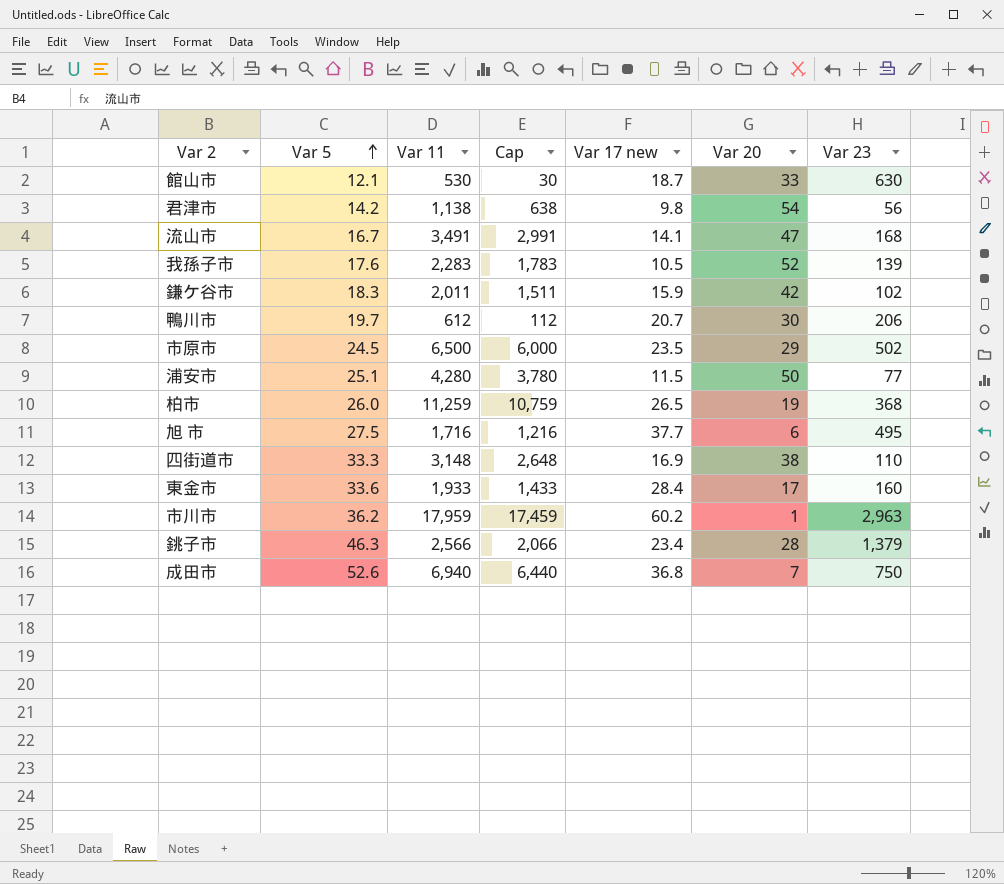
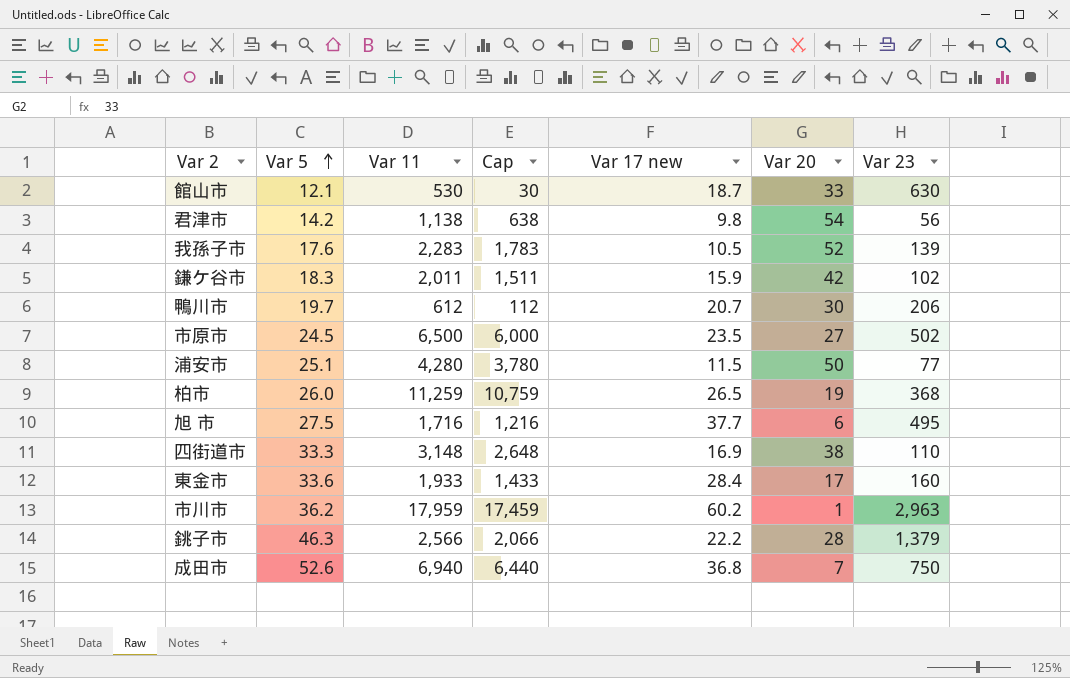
row 流山市: 16.7 | 3,491 | 2,991 | 14.1 | 47 | 168 -> none
市原市 | Var 20: 29 -> 27
銚子市 | Var 17 new: 23.4 -> 22.2

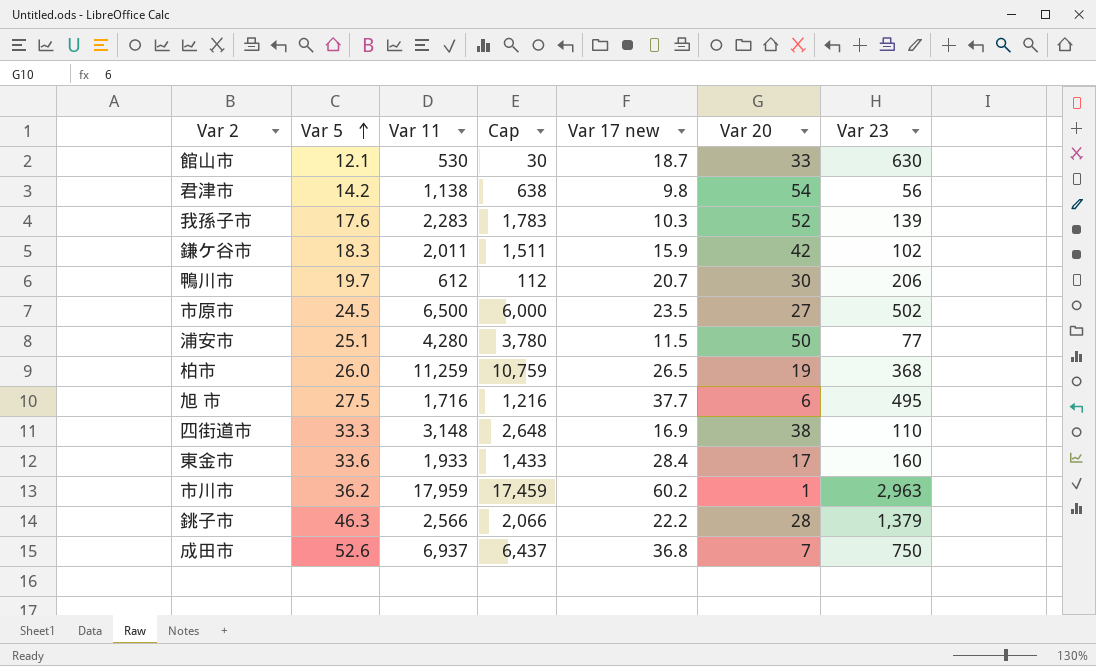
我孫子市 | Var 17 new: 10.5 -> 10.3
成田市 | Var 11: 6,940 -> 6,937
成田市 | Cap: 6,440 -> 6,437

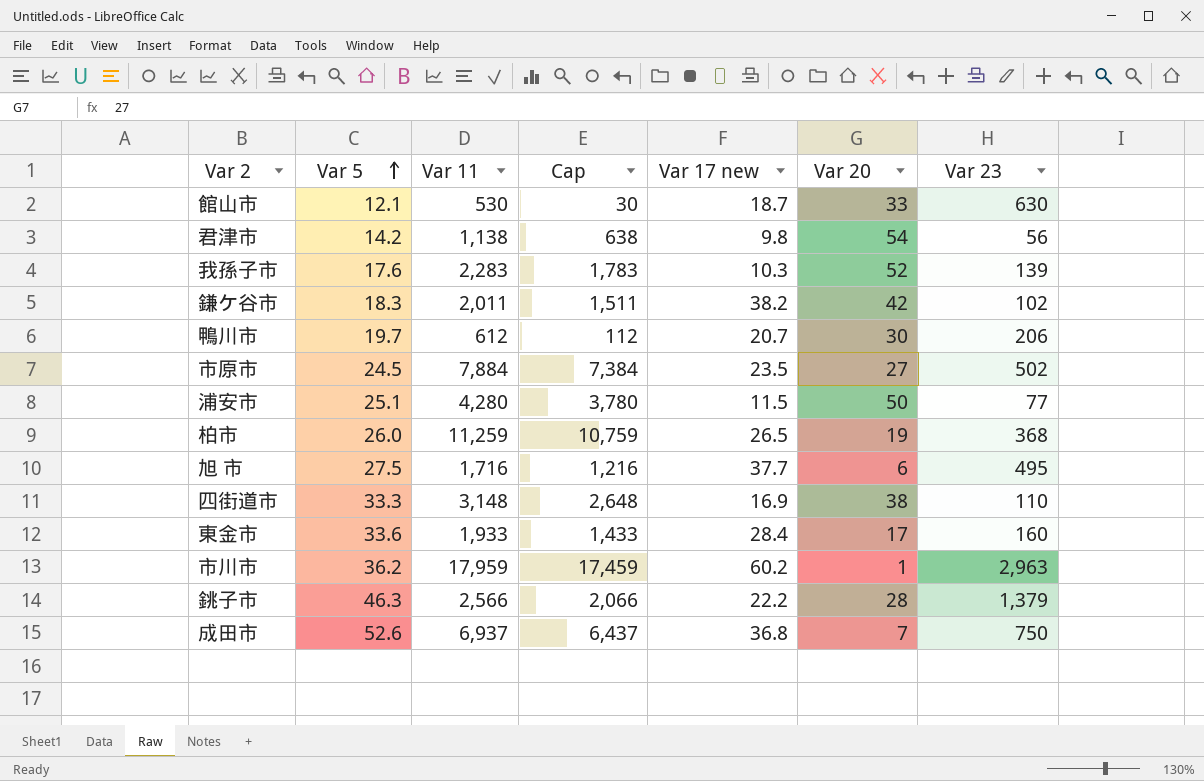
鎌ケ谷市 | Var 17 new: 15.9 -> 38.2
市原市 | Var 11: 6,500 -> 7,884
市原市 | Cap: 6,000 -> 7,384

